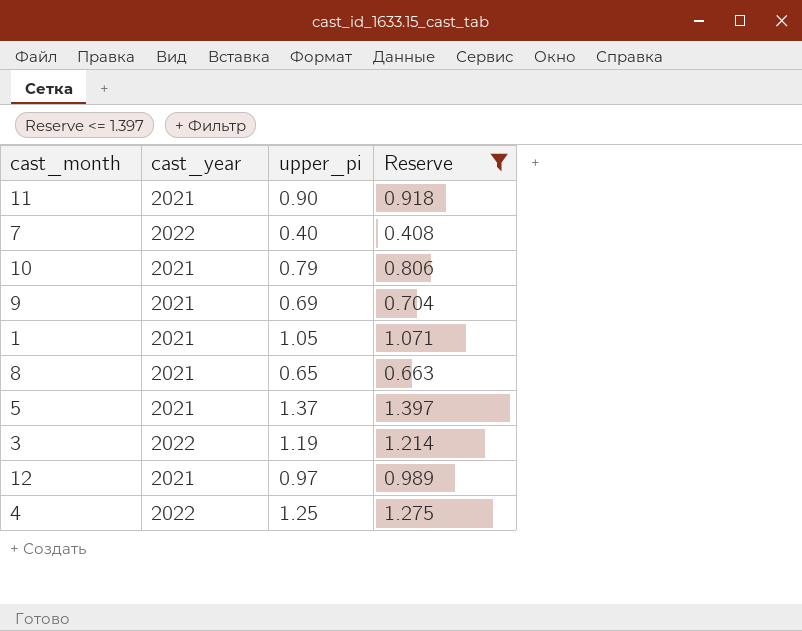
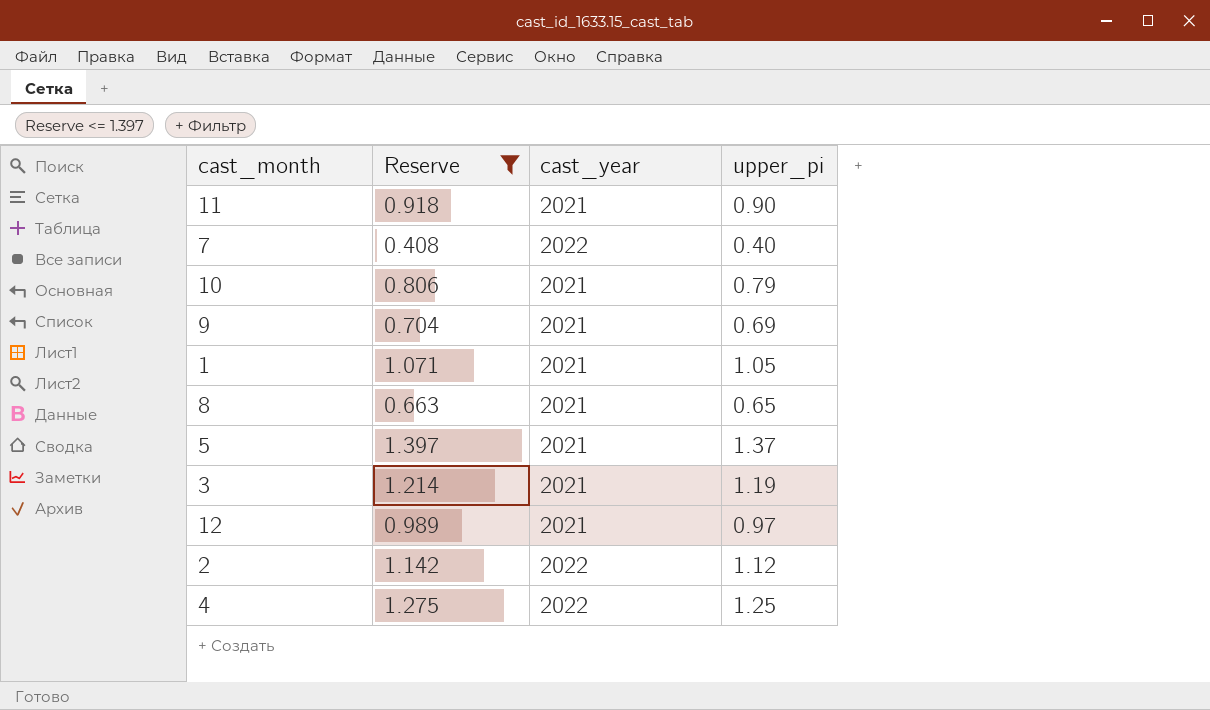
column Reserve | position: 4 -> 2
3 | cast_year: 2022 -> 2021
row 2: none -> 1.142 | 2022 | 1.12

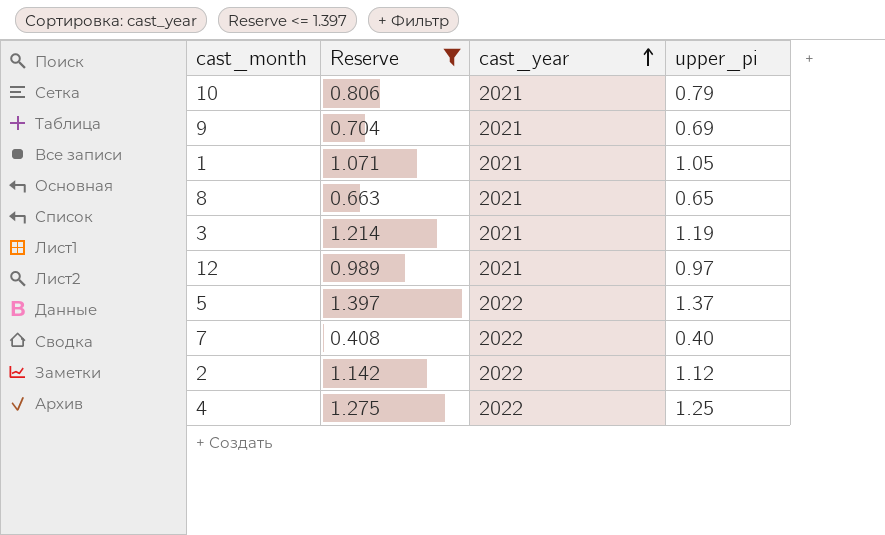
row order: none -> cast_year ascending
row 11: 0.918 | 2021 | 0.90 -> none
5 | cast_year: 2021 -> 2022

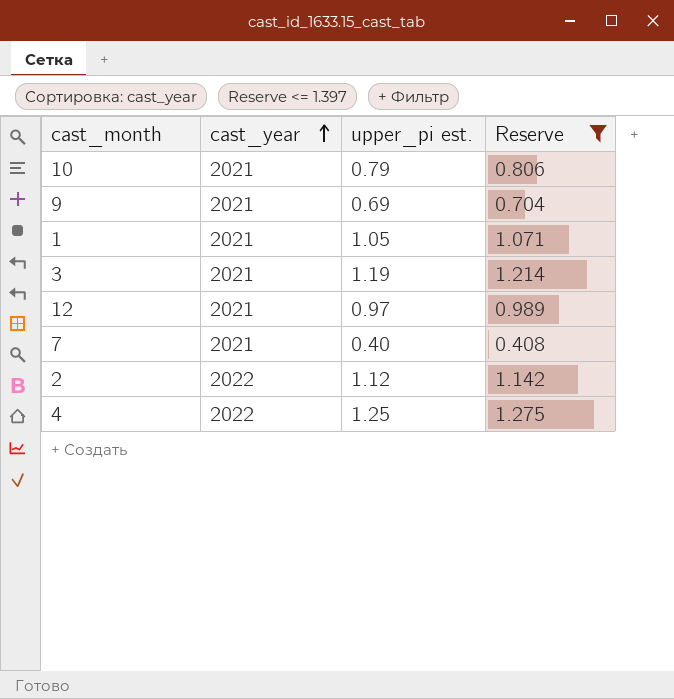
column name: upper_pi -> upper_pi est.
column Reserve | position: 2 -> 4
row 8: 0.663 | 2021 | 0.65 -> none
row 5: 1.397 | 2022 | 1.37 -> none
7 | cast_year: 2022 -> 2021

